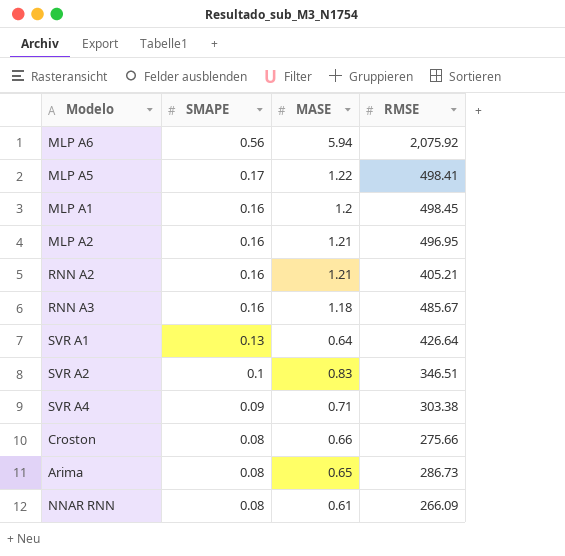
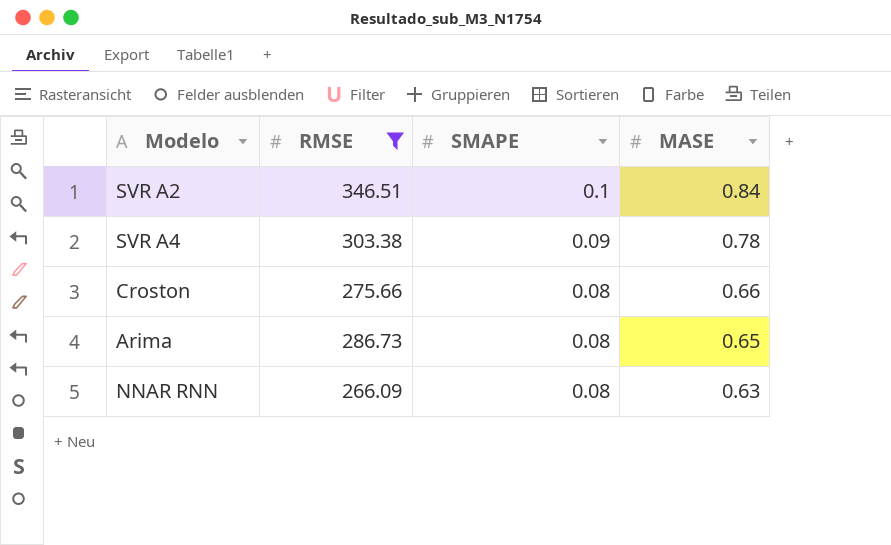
filter: none -> RMSE <= 346.51
column RMSE | position: 4 -> 2
SVR A2 | MASE: 0.83 -> 0.84
SVR A4 | MASE: 0.71 -> 0.78
NNAR RNN | MASE: 0.61 -> 0.63

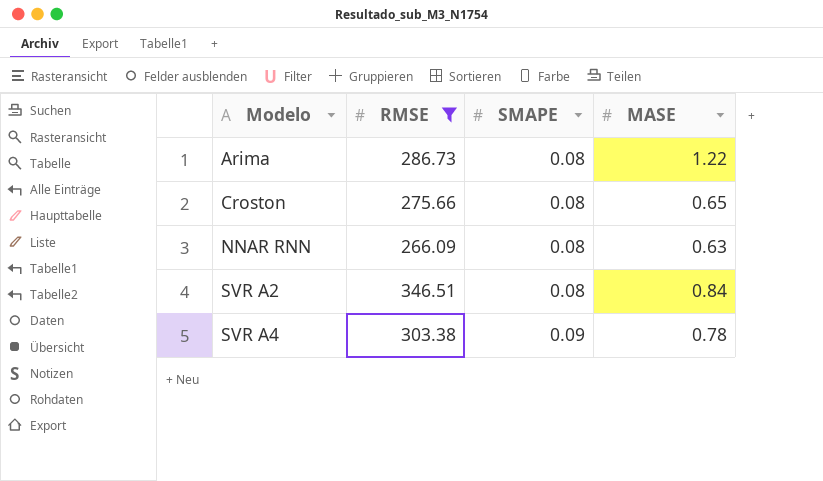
row order: SMAPE descending -> Modelo ascending
Arima | MASE: 0.65 -> 1.22
Croston | MASE: 0.66 -> 0.65
SVR A2 | SMAPE: 0.1 -> 0.08

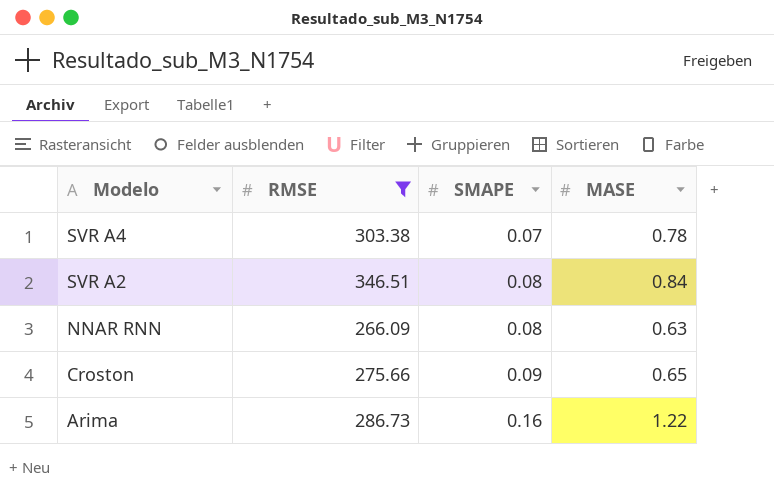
row order: Modelo ascending -> Modelo descending
SVR A4 | SMAPE: 0.09 -> 0.07
Croston | SMAPE: 0.08 -> 0.09
Arima | SMAPE: 0.08 -> 0.16

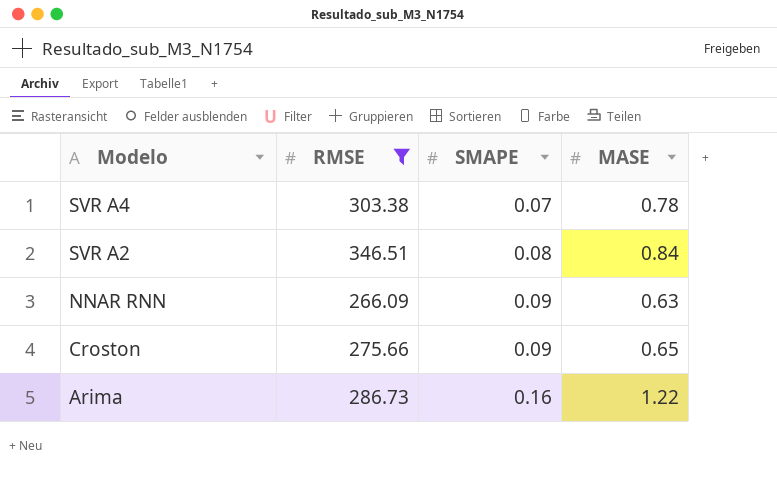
NNAR RNN | SMAPE: 0.08 -> 0.09

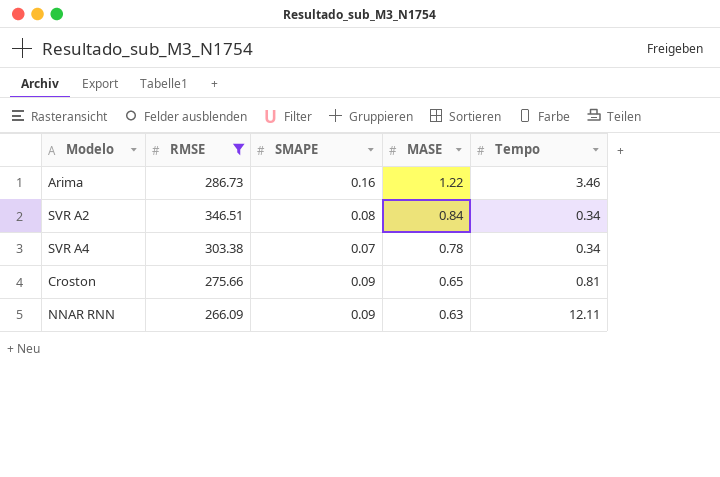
row order: Modelo descending -> MASE descending
column Tempo | position: none -> 5

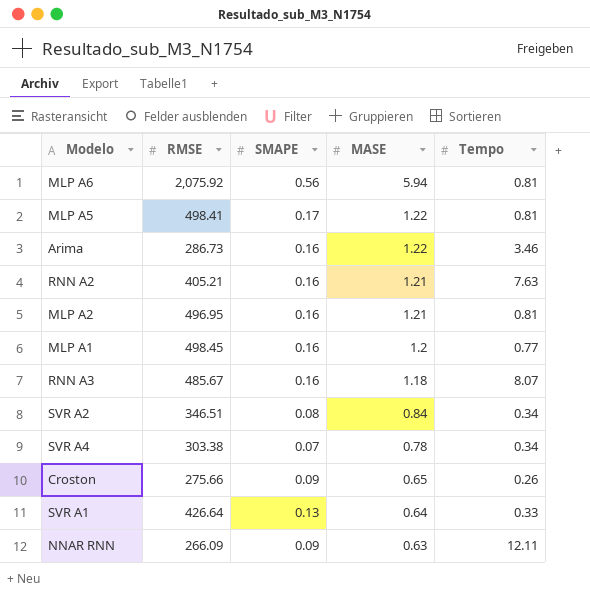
filter: RMSE <= 346.51 -> none
Croston | Tempo: 0.81 -> 0.26

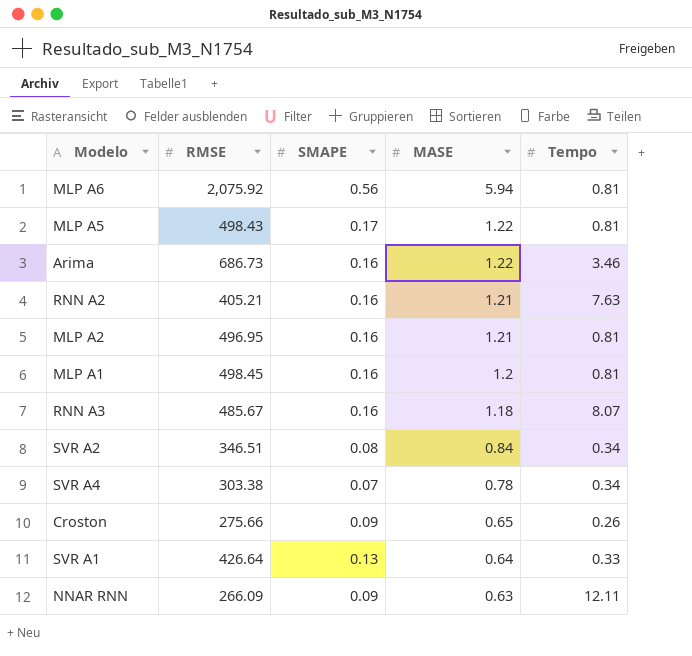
MLP A5 | RMSE: 498.41 -> 498.43
Arima | RMSE: 286.73 -> 686.73
MLP A1 | Tempo: 0.77 -> 0.81

